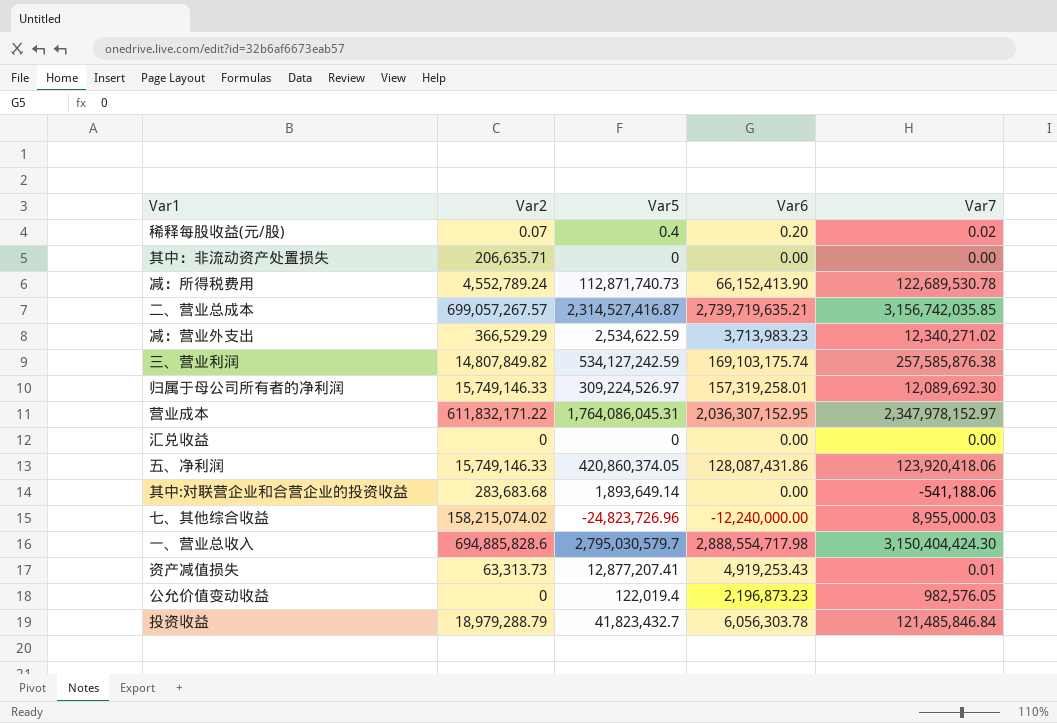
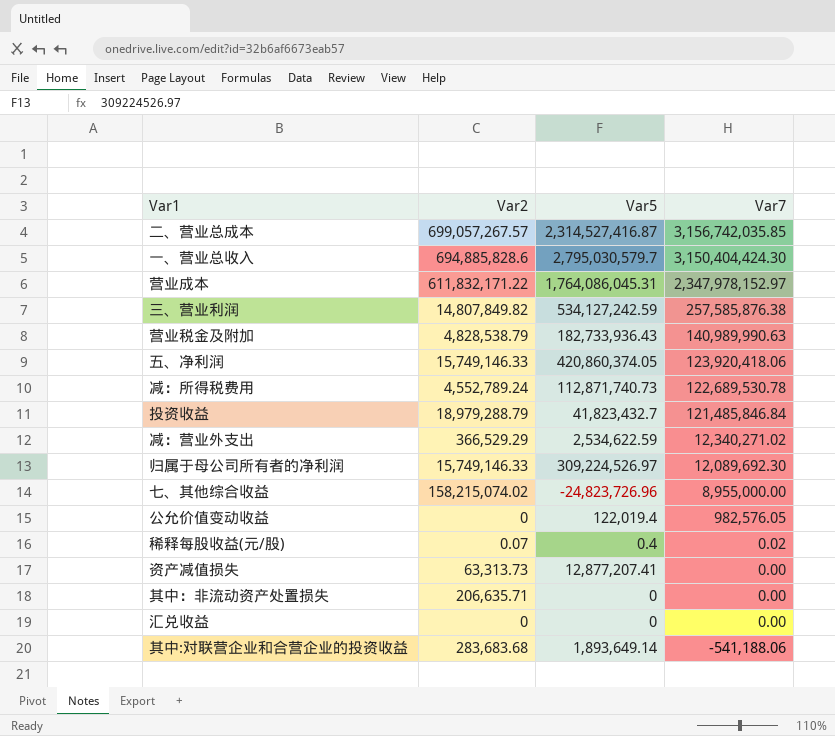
row order: none -> Var7 descending
column Var6 | position: 4 -> none
row 营业税金及附加: none -> 4,828,538.79 | 182,733,936.43 | 140,989,990.63
七、其他综合收益 | Var7: 8,955,000.03 -> 8,955,000.00
资产减值损失 | Var7: 0.01 -> 0.00

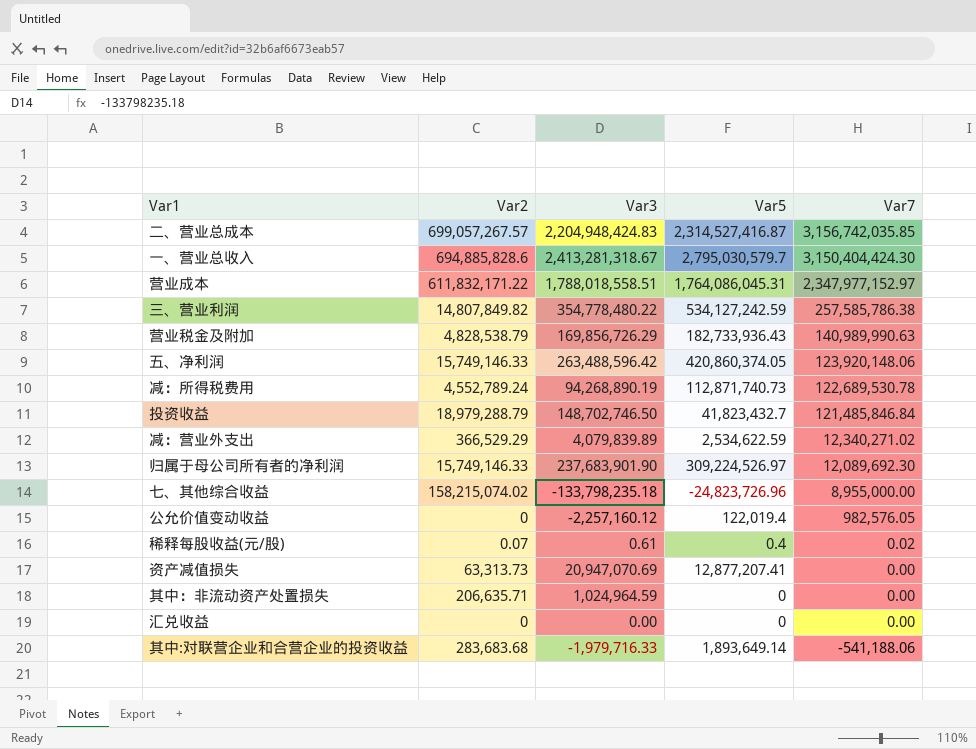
column Var3 | position: none -> 3
营业成本 | Var7: 2,347,978,152.97 -> 2,347,977,152.97
三、营业利润 | Var7: 257,585,876.38 -> 257,585,786.38
五、净利润 | Var7: 123,920,418.06 -> 123,920,148.06

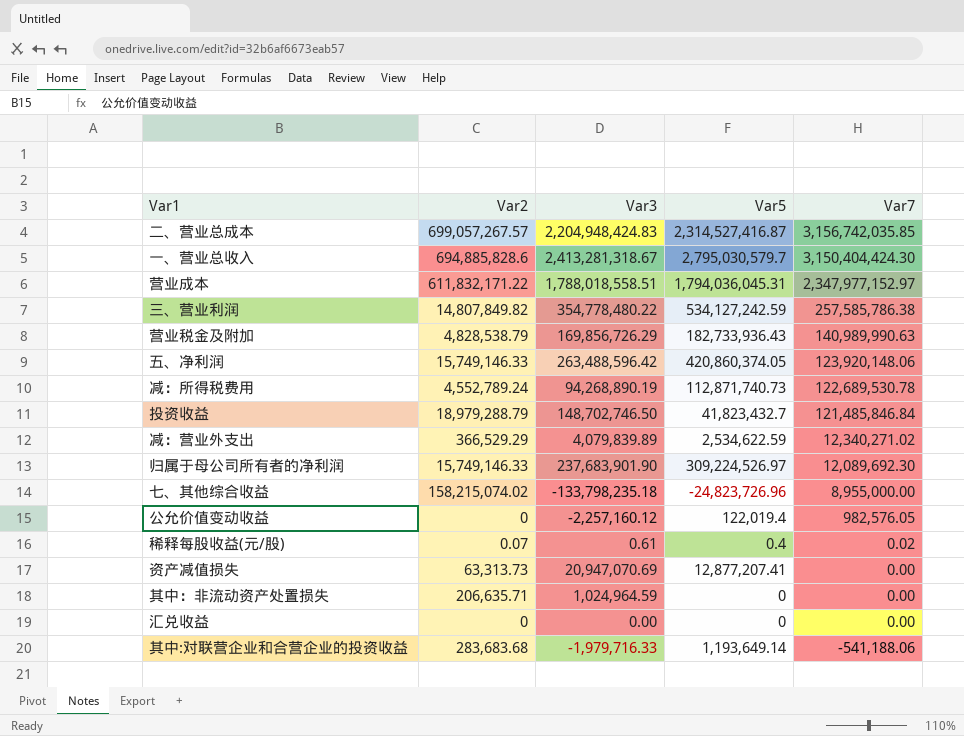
营业成本 | Var5: 1,764,086,045.31 -> 1,794,036,045.31
其中:对联营企业和合营企业的投资收益 | Var5: 1,893,649.14 -> 1,193,649.14

